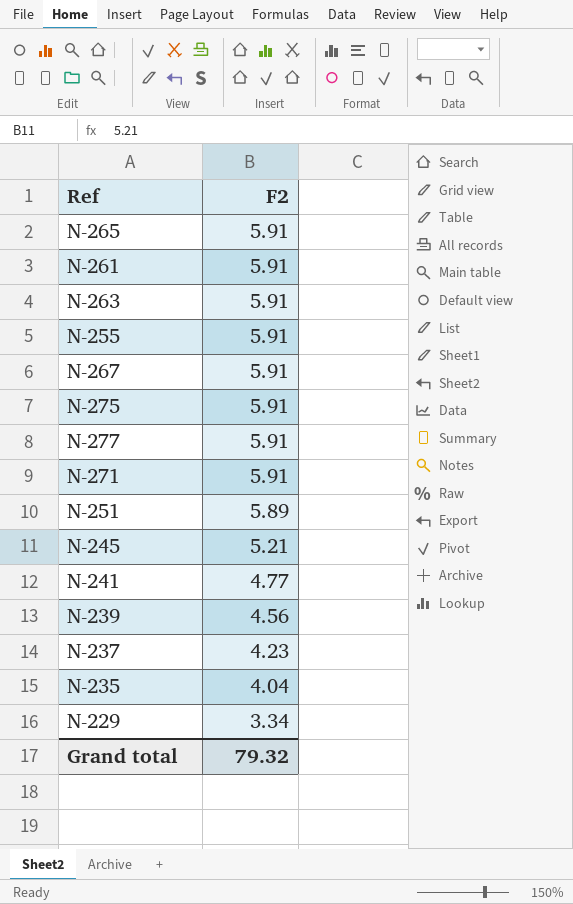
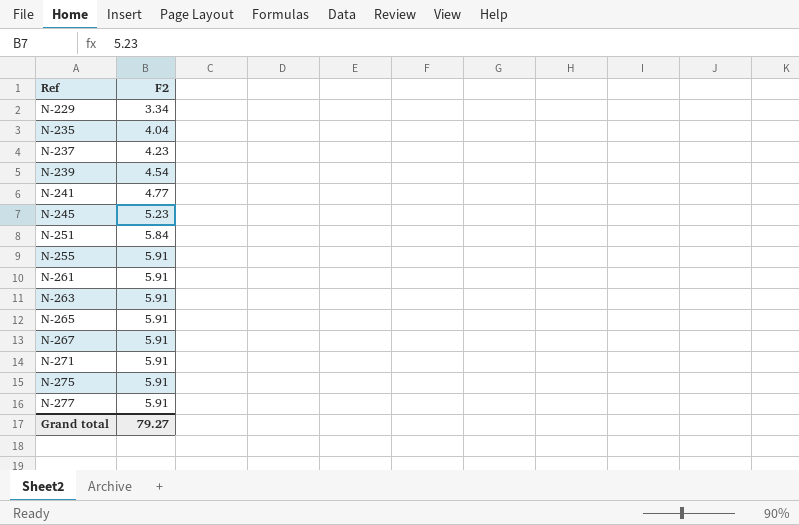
row order: F2 descending -> Ref ascending
N-239 | F2: 4.56 -> 4.54
N-245 | F2: 5.21 -> 5.23
N-251 | F2: 5.89 -> 5.84
Grand total | F2: 79.32 -> 79.27

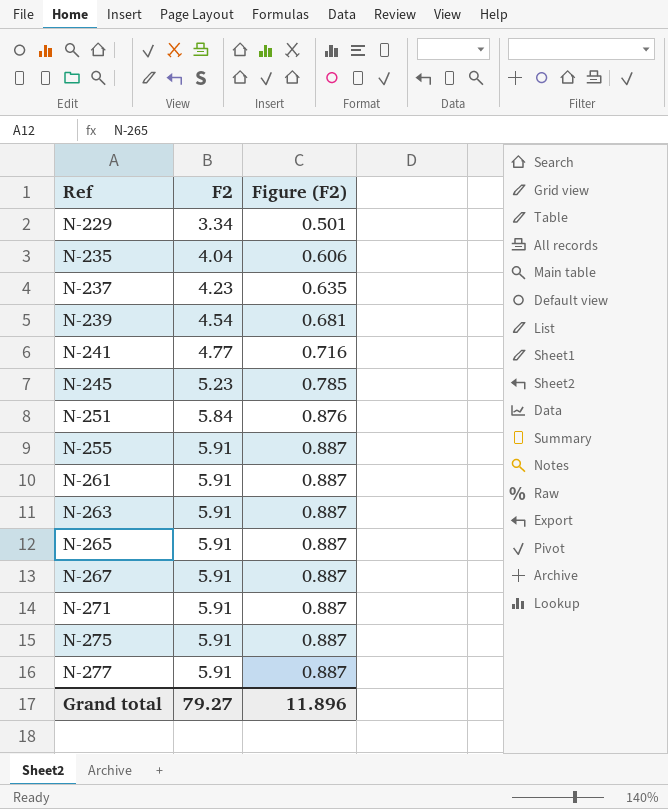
column Figure (F2) | formula: none -> [F2] * 0.15

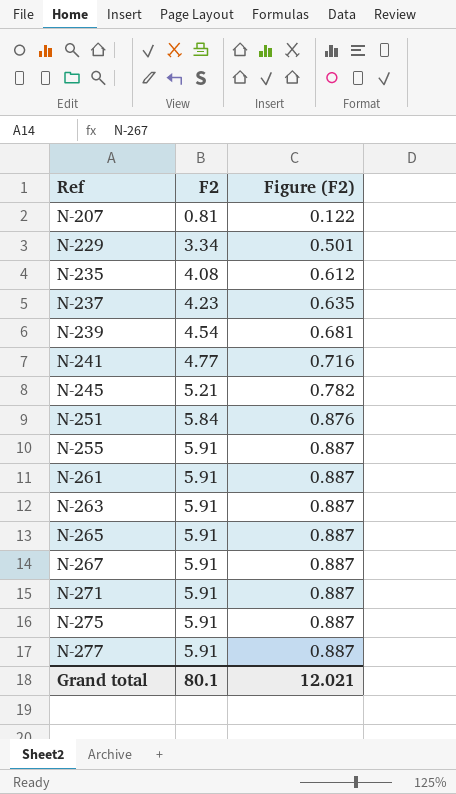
row N-207: none -> 0.81 | 0.122
N-235 | F2: 4.04 -> 4.08
N-235 | Figure (F2): 0.606 -> 0.612
N-245 | F2: 5.23 -> 5.21
N-245 | Figure (F2): 0.785 -> 0.782
Grand total | F2: 79.27 -> 80.1
Grand total | Figure (F2): 11.896 -> 12.021

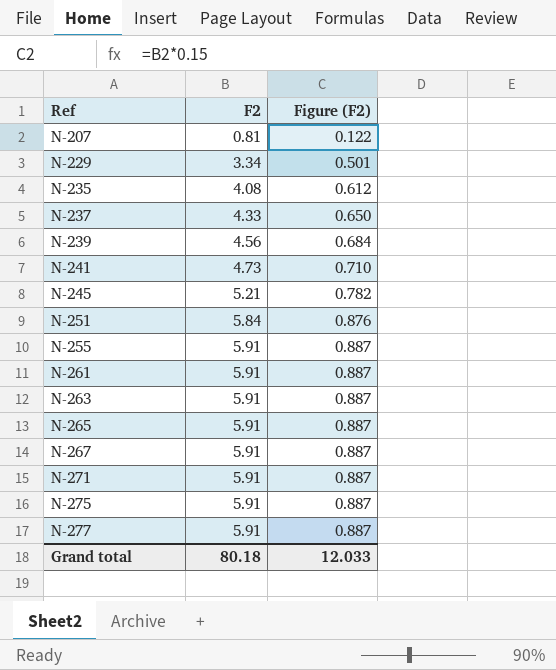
N-237 | F2: 4.23 -> 4.33
N-237 | Figure (F2): 0.635 -> 0.650
N-239 | F2: 4.54 -> 4.56
N-239 | Figure (F2): 0.681 -> 0.684
N-241 | F2: 4.77 -> 4.73
N-241 | Figure (F2): 0.716 -> 0.710
Grand total | F2: 80.1 -> 80.18
Grand total | Figure (F2): 12.021 -> 12.033

